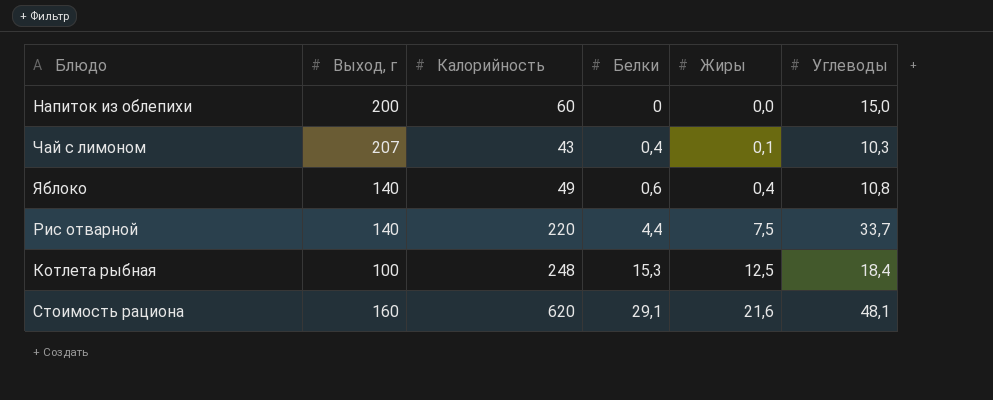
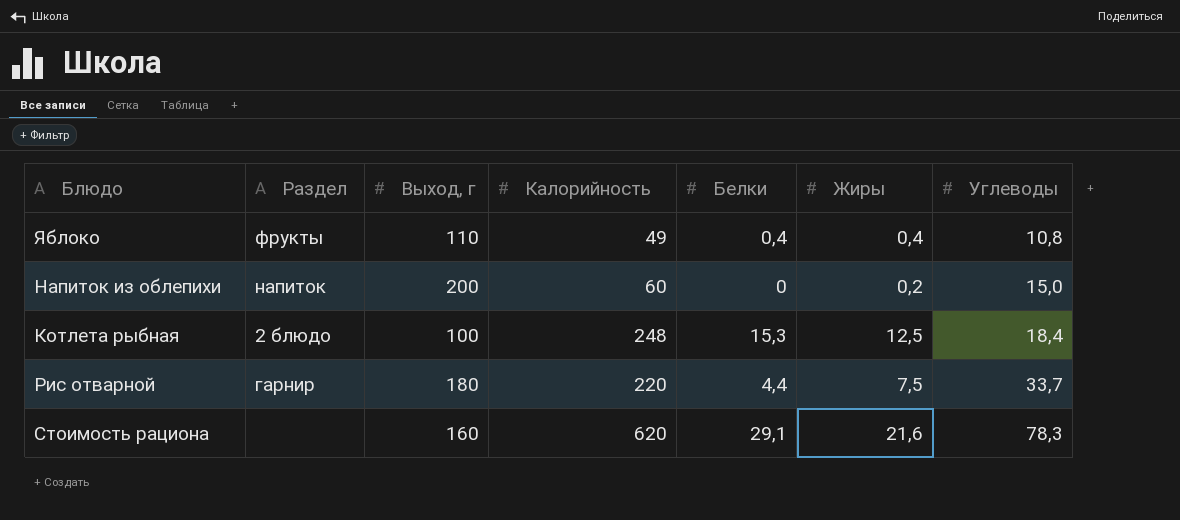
row order: Белки ascending -> Углеводы ascending
column Раздел | position: none -> 2
row Чай с лимоном: 207 | 43 | 0,4 | 0,1 | 10,3 -> none
Яблоко | Выход, г: 140 -> 110
Яблоко | Белки: 0,6 -> 0,4
Напиток из облепихи | Жиры: 0,0 -> 0,2
Рис отварной | Выход, г: 140 -> 180
Стоимость рациона | Углеводы: 48,1 -> 78,3

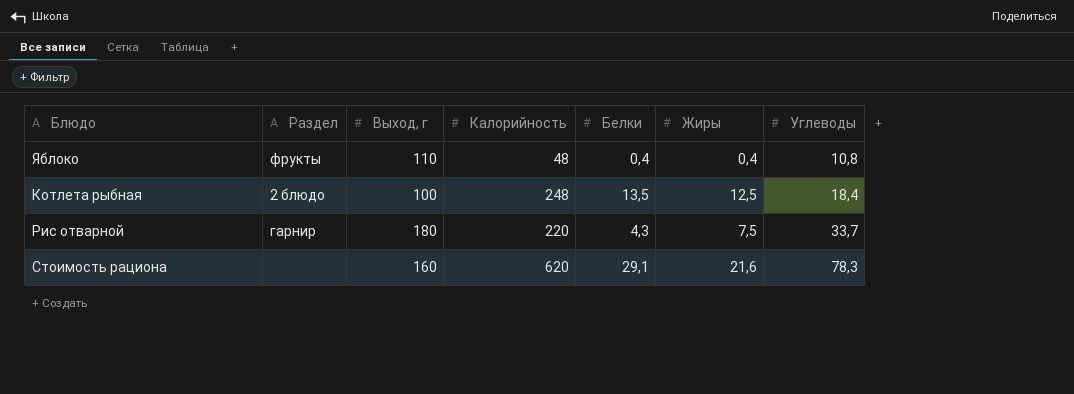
row Напиток из облепихи: напиток | 200 | 60 | 0 | 0,2 | 15,0 -> none
Яблоко | Калорийность: 49 -> 48
Котлета рыбная | Белки: 15,3 -> 13,5
Рис отварной | Белки: 4,4 -> 4,3

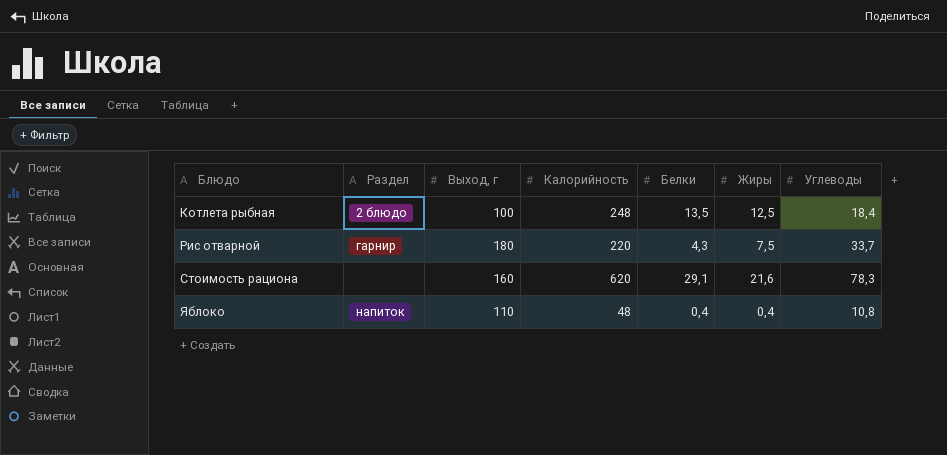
row order: Углеводы ascending -> Блюдо ascending
Яблоко | Раздел: фрукты -> напиток

